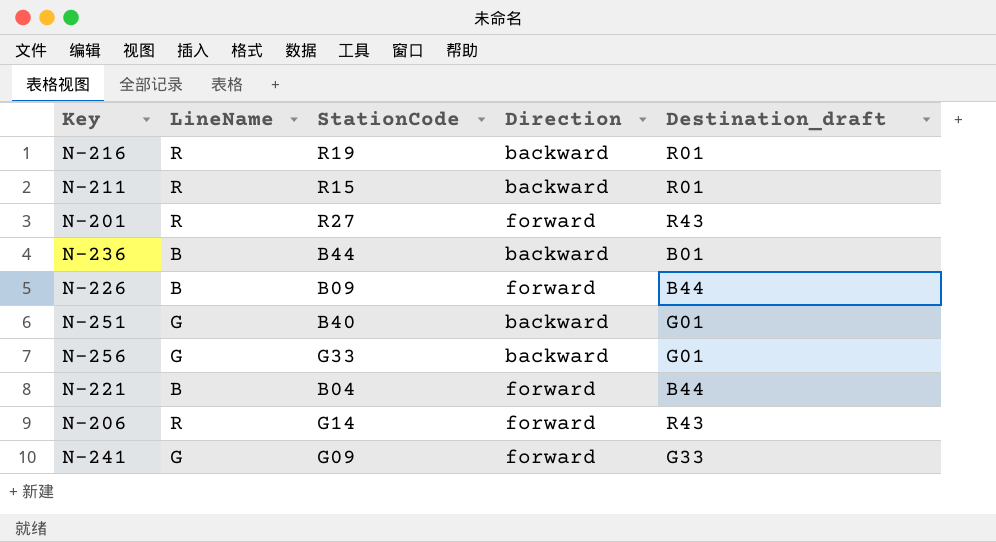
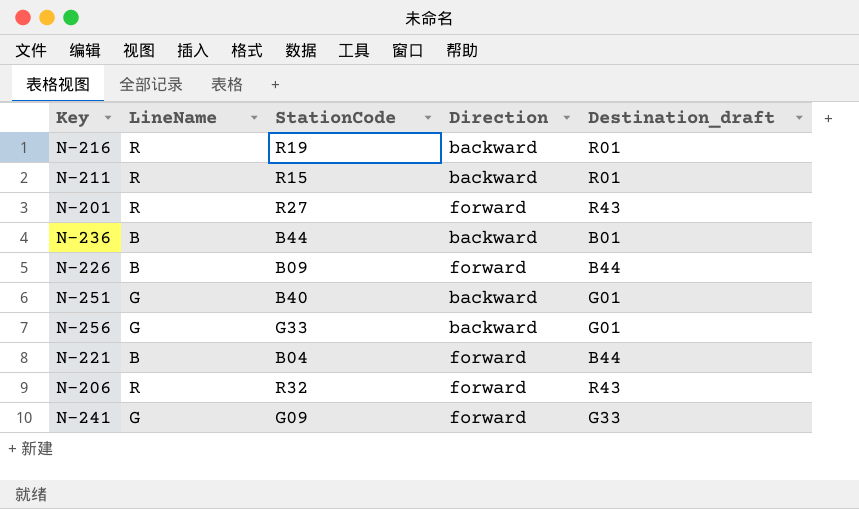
N-206 | StationCode: G14 -> R32

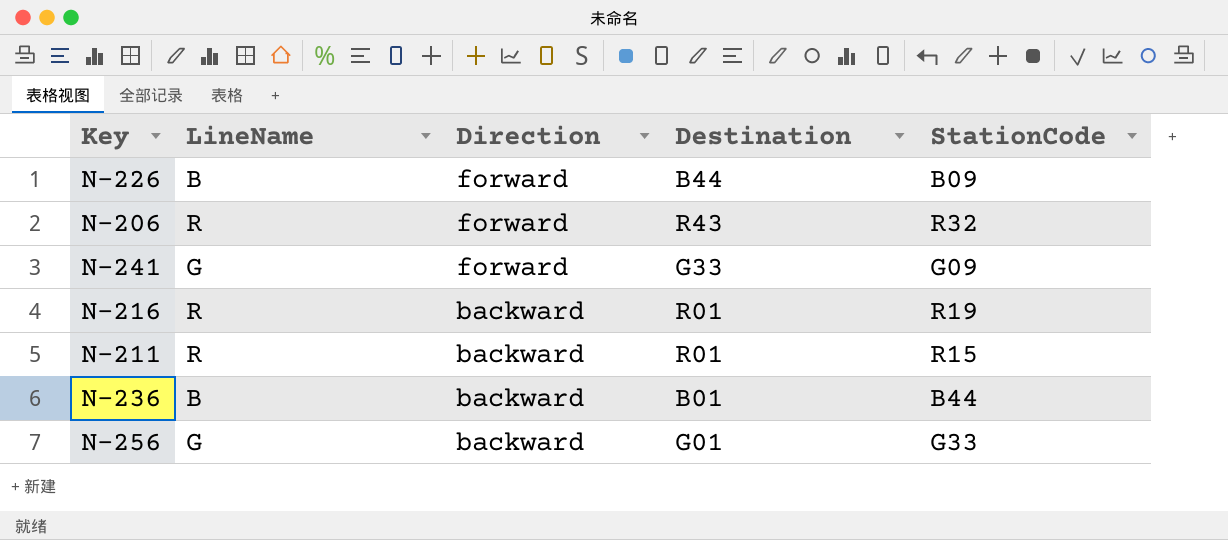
row order: none -> Direction descending
column name: Destination_draft -> Destination
column StationCode | position: 3 -> 5
row N-201: R | R27 | forward | R43 -> none
row N-251: G | B40 | backward | G01 -> none
row N-221: B | B04 | forward | B44 -> none

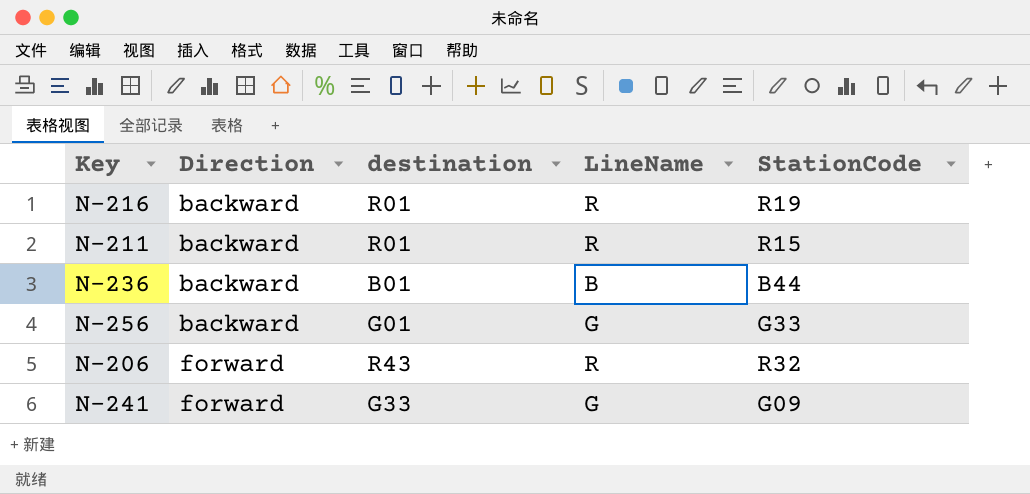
row order: Direction descending -> Direction ascending
column name: Destination -> destination
column LineName | position: 2 -> 4
row N-226: B | forward | B44 | B09 -> none

